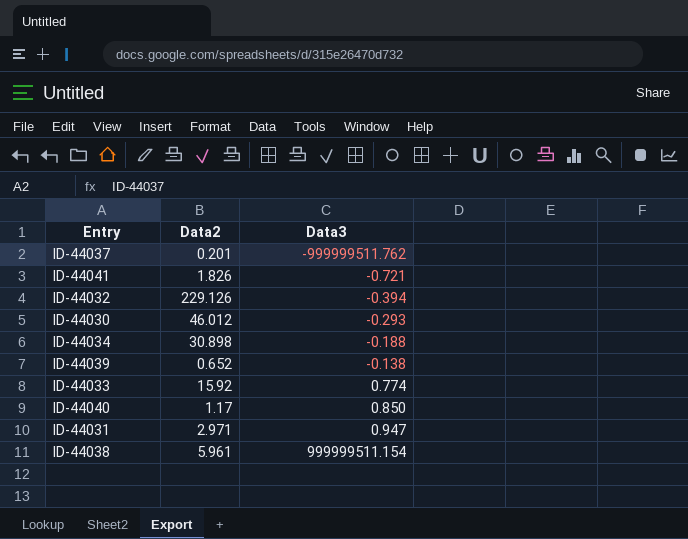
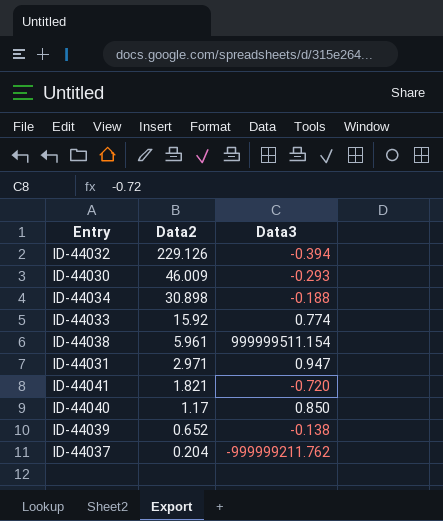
row order: Data3 ascending -> Data2 descending
ID-44030 | Data2: 46.012 -> 46.009
ID-44041 | Data2: 1.826 -> 1.821
ID-44041 | Data3: -0.721 -> -0.720
ID-44037 | Data2: 0.201 -> 0.204
ID-44037 | Data3: -999999511.762 -> -999999211.762

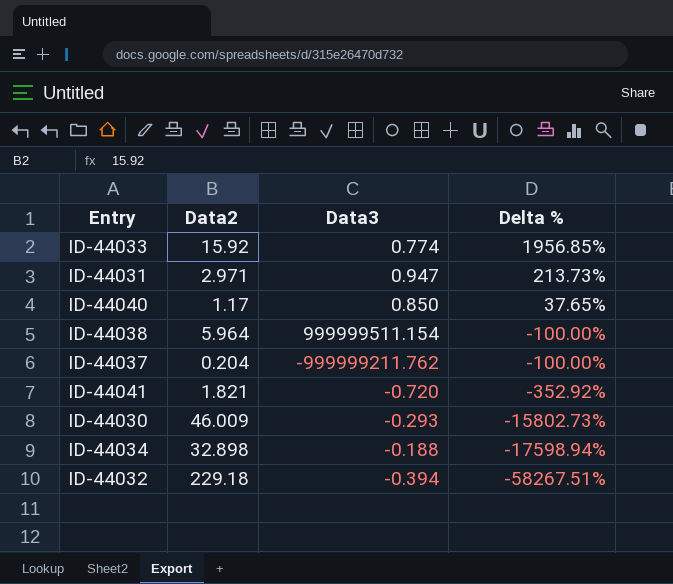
row order: Data2 descending -> Delta % descending
column Delta % | formula: none -> ([Data2] - [Data3]) / [Data3]
row ID-44039: 0.652 | -0.138 -> none
ID-44038 | Data2: 5.961 -> 5.964
ID-44034 | Data2: 30.898 -> 32.898
ID-44032 | Data2: 229.126 -> 229.18

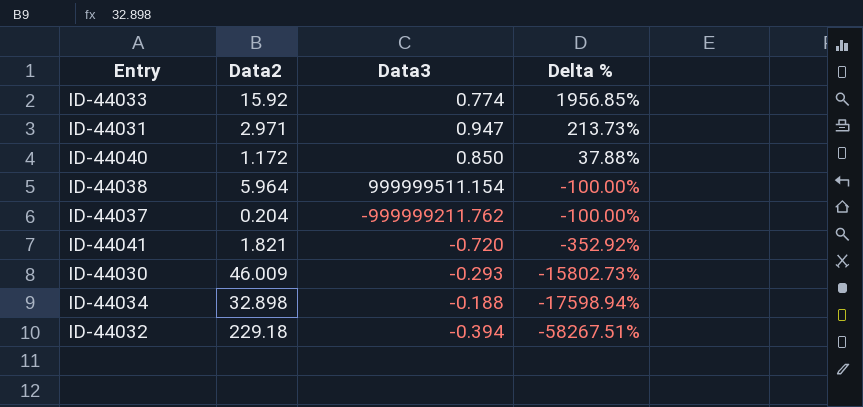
ID-44040 | Data2: 1.17 -> 1.172
ID-44040 | Delta %: 37.65% -> 37.88%

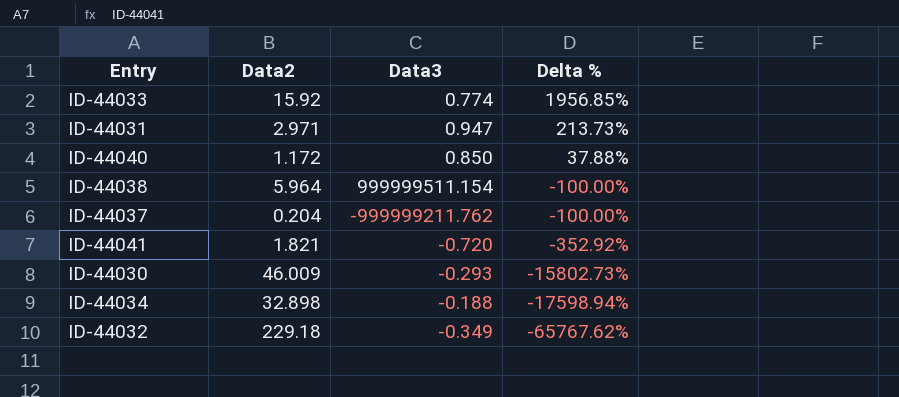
ID-44032 | Data3: -0.394 -> -0.349
ID-44032 | Delta %: -58267.51% -> -65767.62%

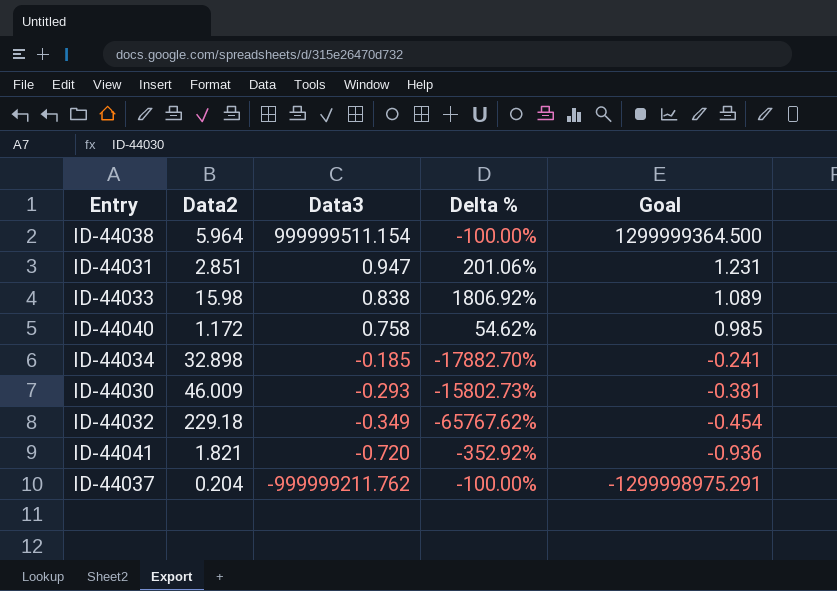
row order: Delta % descending -> Data3 descending
column Goal | formula: none -> [Data3] * 1.3
ID-44031 | Data2: 2.971 -> 2.851
ID-44031 | Delta %: 213.73% -> 201.06%
ID-44033 | Data2: 15.92 -> 15.98
ID-44033 | Data3: 0.774 -> 0.838
ID-44033 | Delta %: 1956.85% -> 1806.92%
ID-44040 | Data3: 0.850 -> 0.758
ID-44040 | Delta %: 37.88% -> 54.62%
ID-44034 | Data3: -0.188 -> -0.185
ID-44034 | Delta %: -17598.94% -> -17882.70%

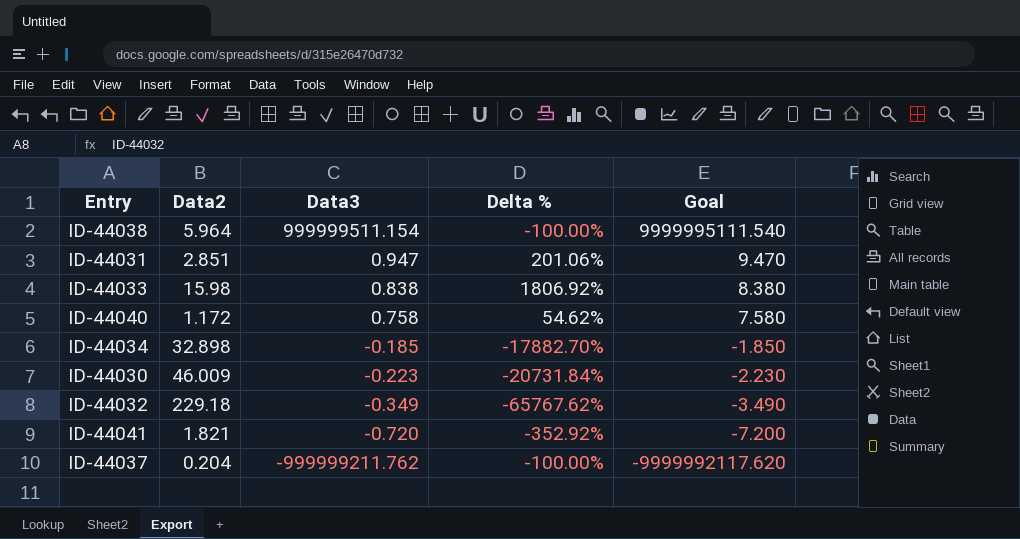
column Goal | formula: [Data3] * 1.3 -> [Data3] * 10
ID-44030 | Data3: -0.293 -> -0.223
ID-44030 | Delta %: -15802.73% -> -20731.84%

